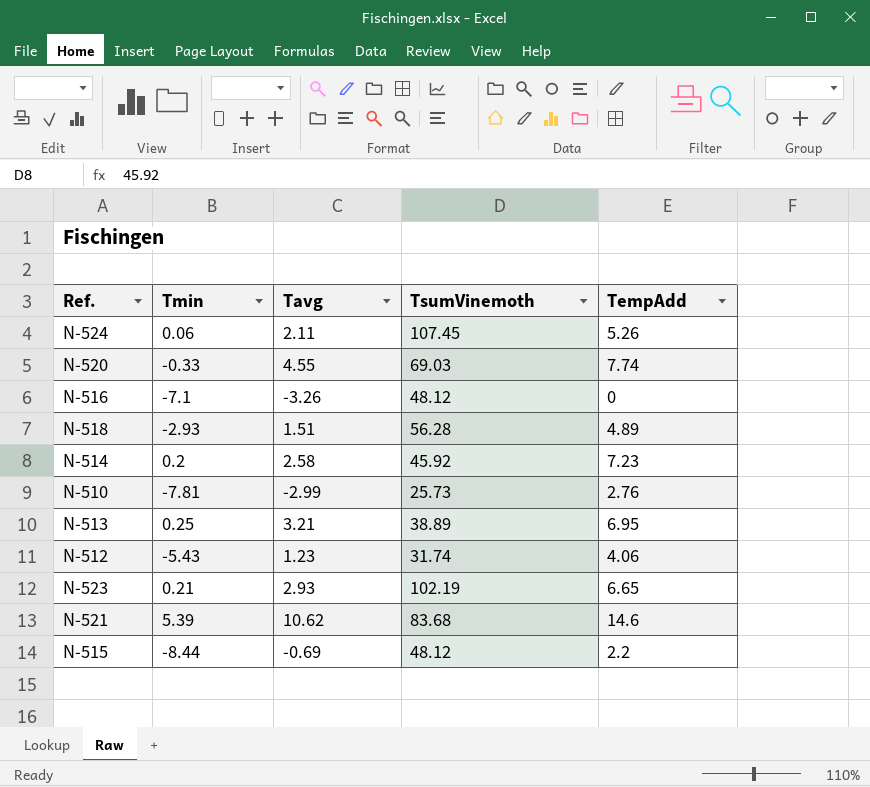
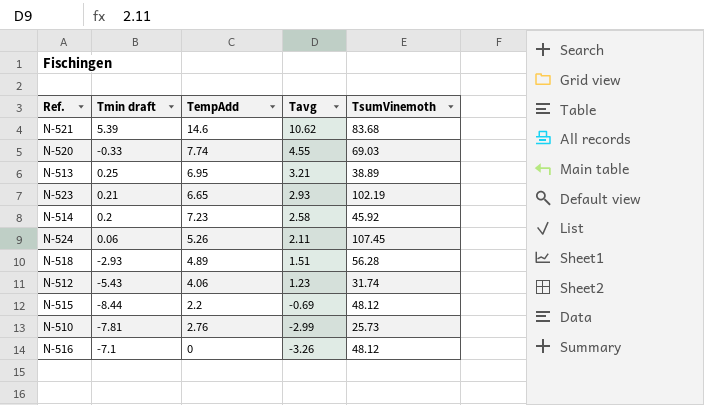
row order: none -> Tavg descending
column name: Tmin -> Tmin draft
column TempAdd | position: 5 -> 3

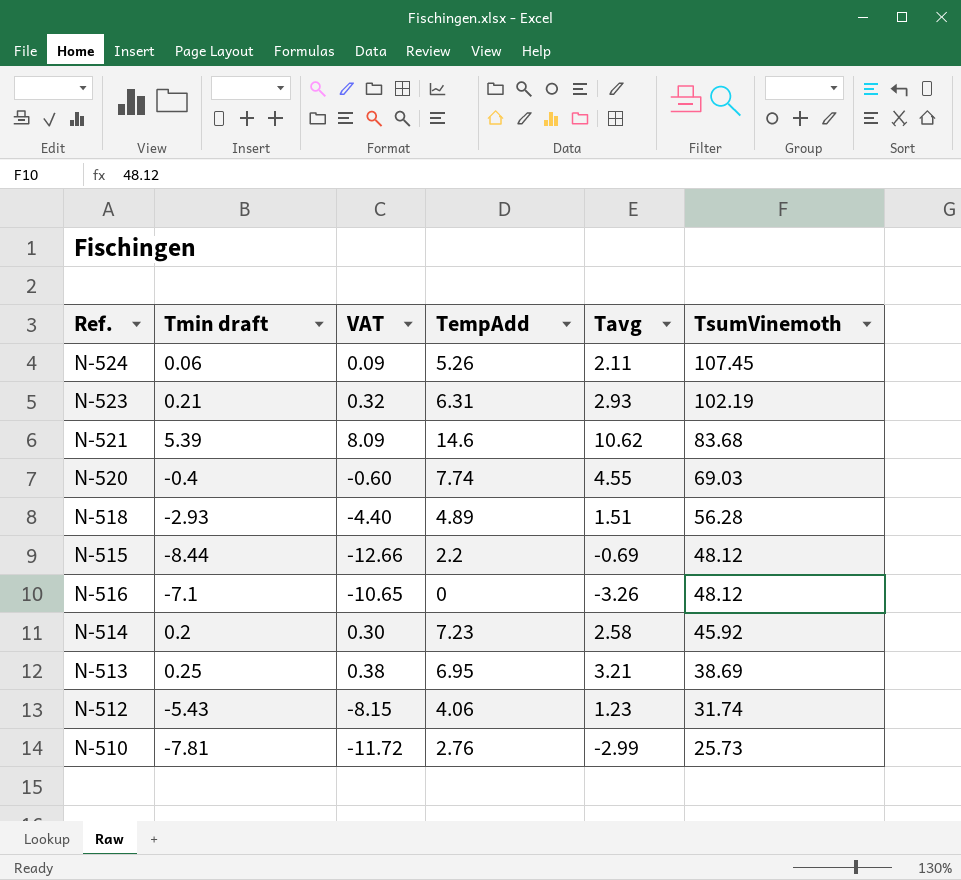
row order: Tavg descending -> TsumVinemoth descending
column VAT | formula: none -> [Tmin draft] * 1.5
N-523 | TempAdd: 6.65 -> 6.31
N-520 | Tmin draft: -0.33 -> -0.4
N-513 | TsumVinemoth: 38.89 -> 38.69

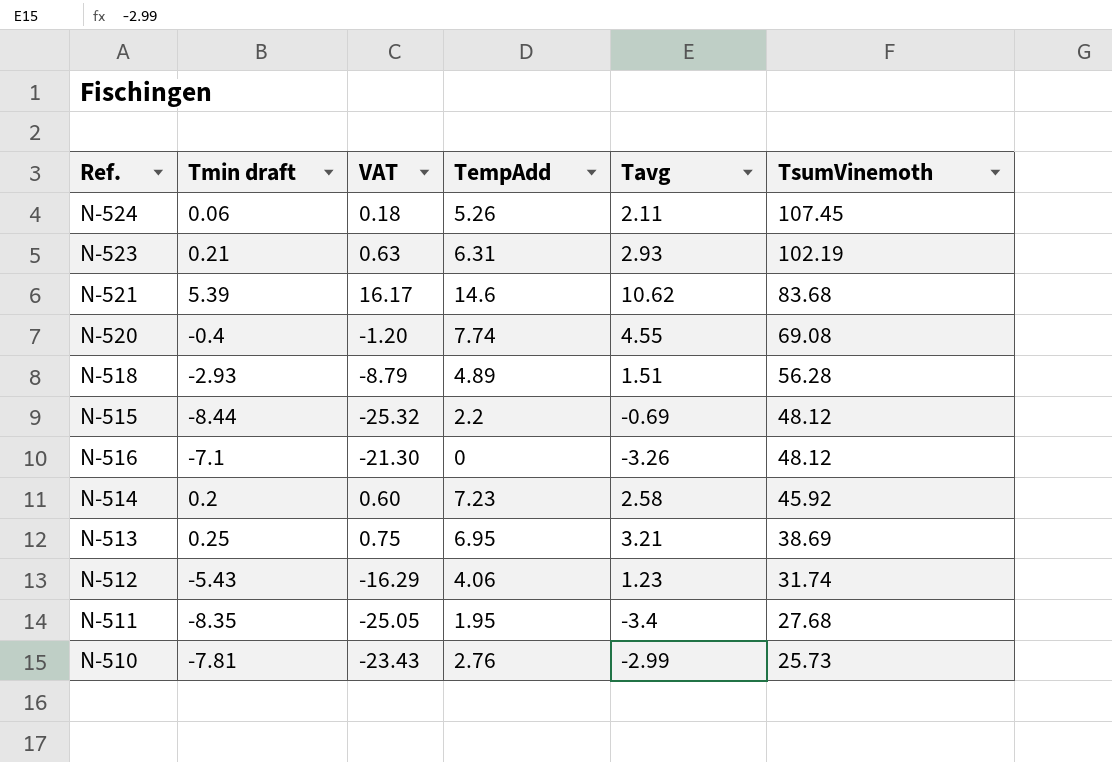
column VAT | formula: [Tmin draft] * 1.5 -> [Tmin draft] * 3
N-520 | TsumVinemoth: 69.03 -> 69.08
row N-511: none -> -8.35 | -25.05 | 1.95 | -3.4 | 27.68

